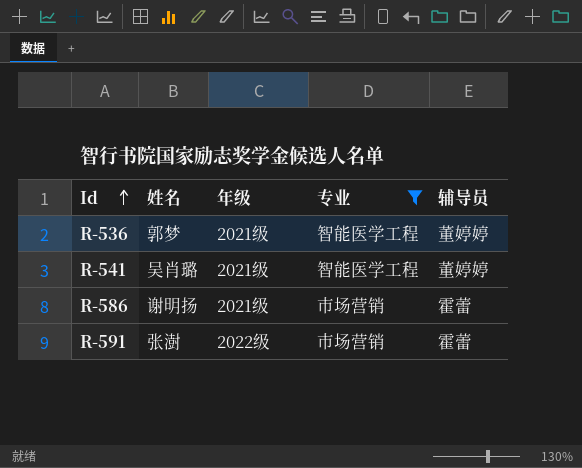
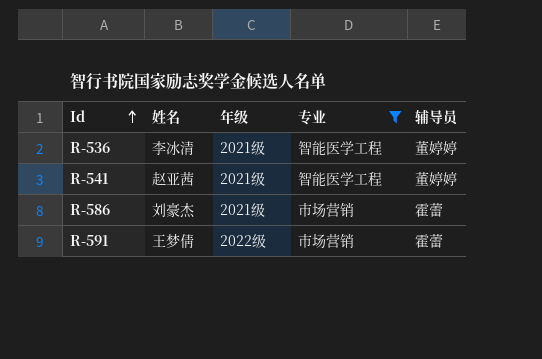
R-536 | 姓名: 郭梦 -> 李冰清
R-541 | 姓名: 吴肖璐 -> 赵亚茜
R-586 | 姓名: 谢明扬 -> 刘豪杰
R-591 | 姓名: 张澍 -> 王梦倩

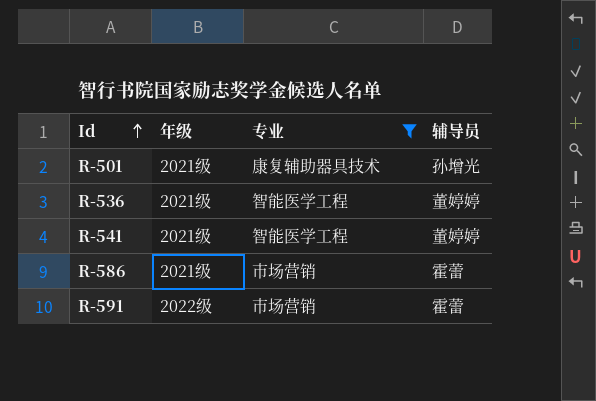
column 姓名 | position: 2 -> none
row R-501: none -> 2021级 | 康复辅助器具技术 | 孙增光

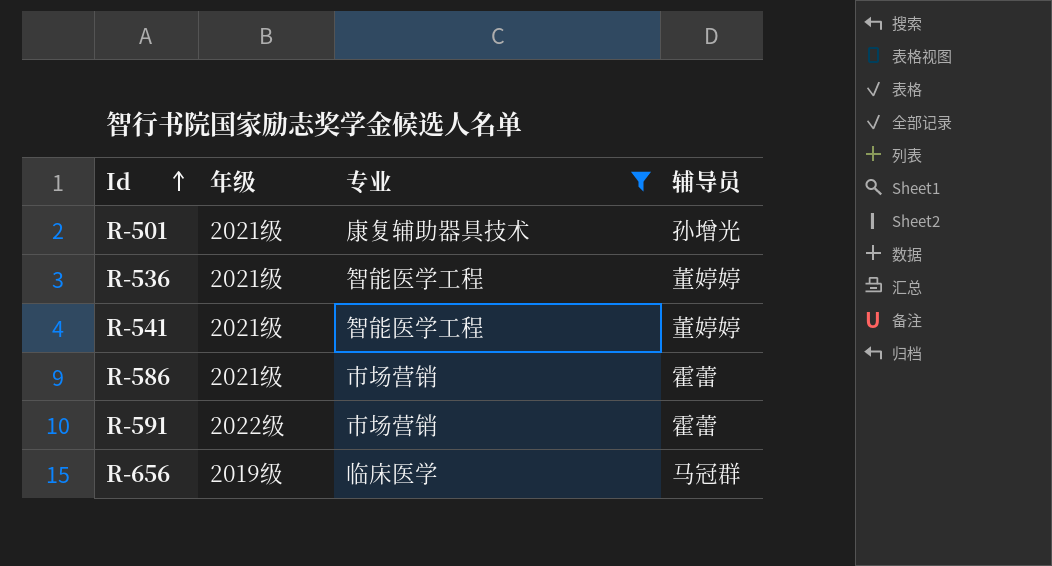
row R-656: none -> 2019级 | 临床医学 | 马冠群

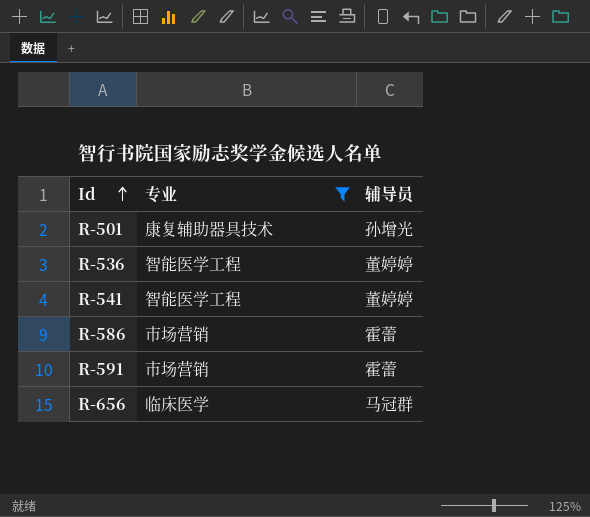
column 年级 | position: 2 -> none

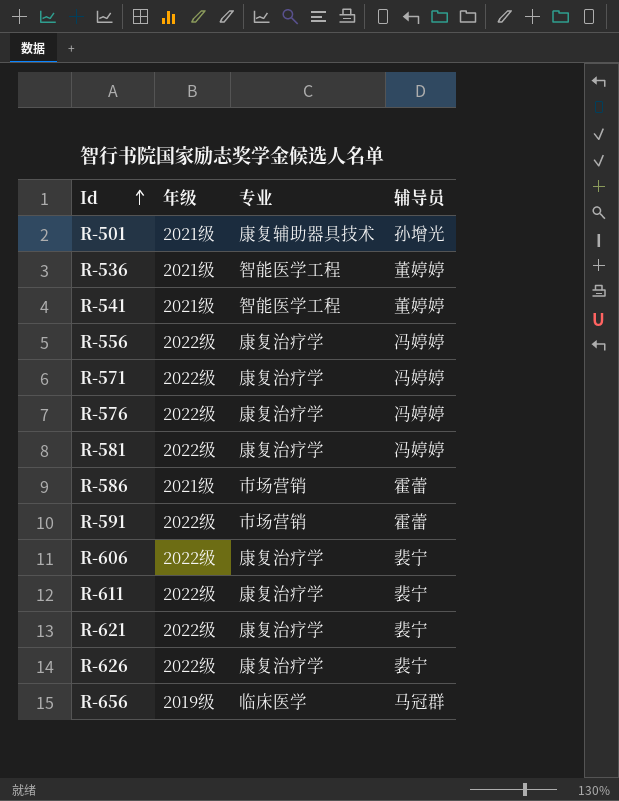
filter: 专业 != 康复治疗学 -> none
column 年级 | position: none -> 2

